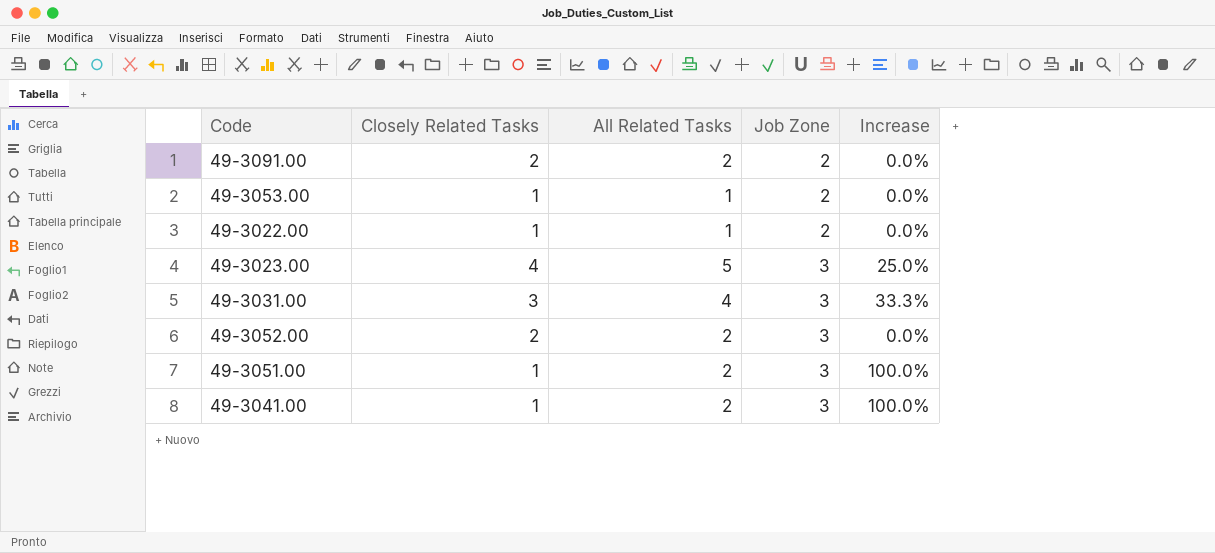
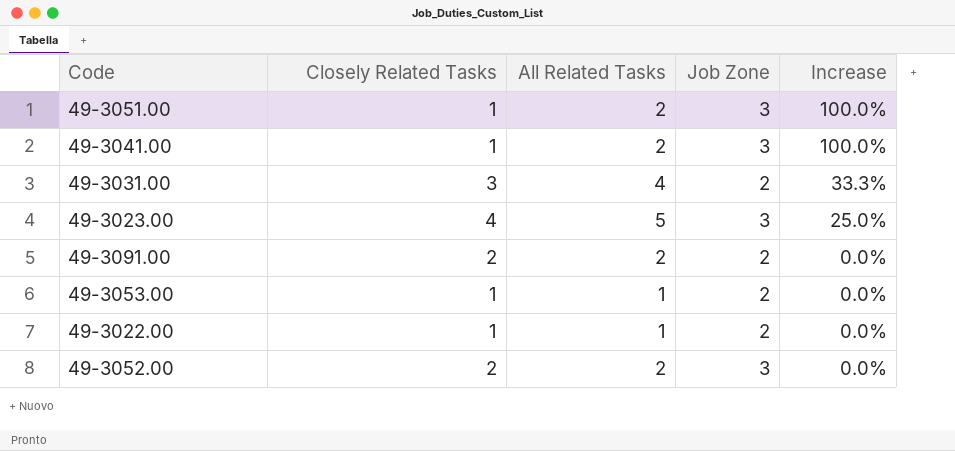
row order: Job Zone ascending -> Increase descending
49-3031.00 | Job Zone: 3 -> 2

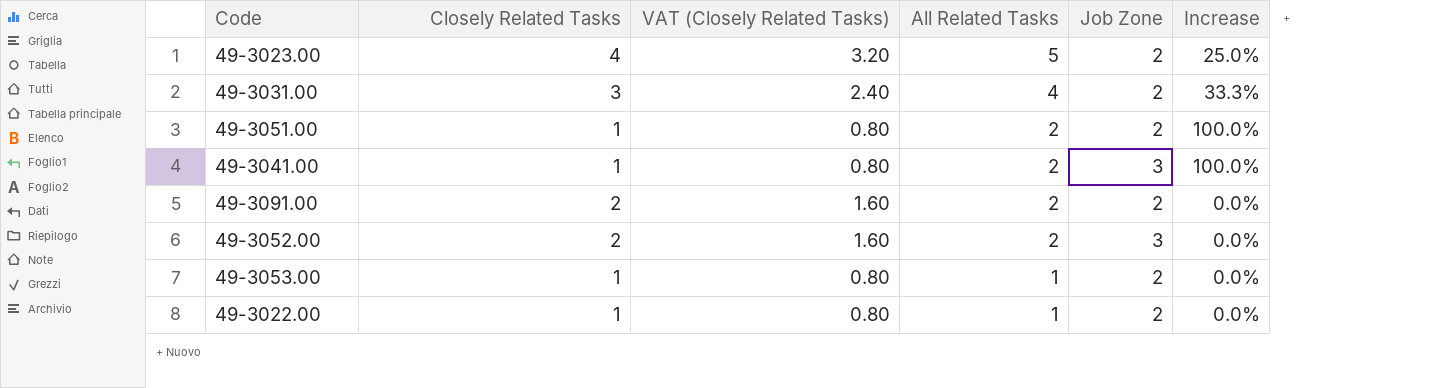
row order: Increase descending -> All Related Tasks descending
column VAT (Closely Related Tasks) | formula: none -> [Closely Related Tasks] * 0.8
49-3023.00 | Job Zone: 3 -> 2
49-3051.00 | Job Zone: 3 -> 2

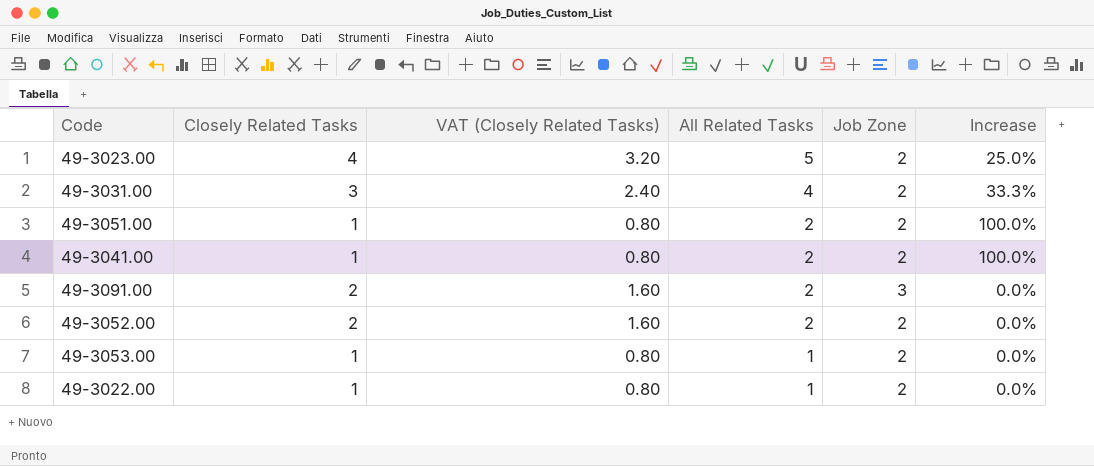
49-3041.00 | Job Zone: 3 -> 2
49-3091.00 | Job Zone: 2 -> 3
49-3052.00 | Job Zone: 3 -> 2

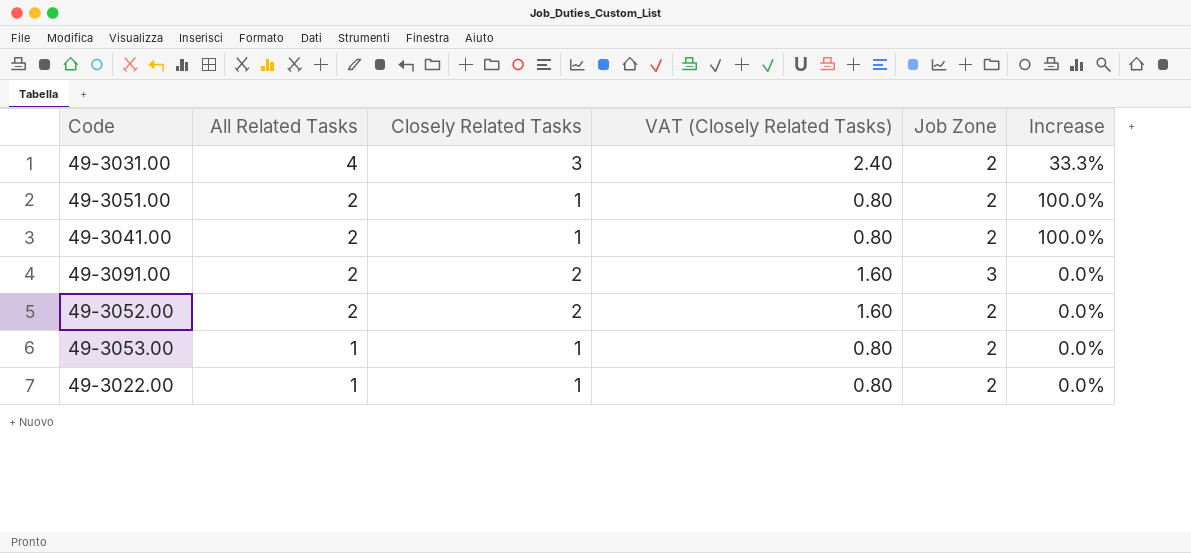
column All Related Tasks | position: 4 -> 2
row 49-3023.00: 4 | 3.20 | 5 | 2 | 25.0% -> none

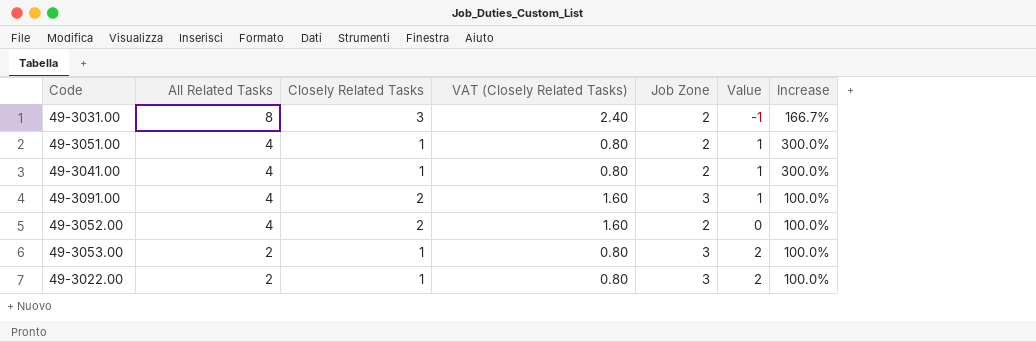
column Value | formula: none -> [Job Zone] - [Closely Related Tasks]
49-3031.00 | All Related Tasks: 4 -> 8
49-3031.00 | Increase: 33.3% -> 166.7%
49-3051.00 | All Related Tasks: 2 -> 4
49-3051.00 | Increase: 100.0% -> 300.0%
49-3041.00 | All Related Tasks: 2 -> 4
49-3041.00 | Increase: 100.0% -> 300.0%
49-3091.00 | All Related Tasks: 2 -> 4
49-3091.00 | Increase: 0.0% -> 100.0%
49-3052.00 | All Related Tasks: 2 -> 4
49-3052.00 | Increase: 0.0% -> 100.0%
49-3053.00 | All Related Tasks: 1 -> 2
49-3053.00 | Job Zone: 2 -> 3
49-3053.00 | Increase: 0.0% -> 100.0%
49-3022.00 | All Related Tasks: 1 -> 2
49-3022.00 | Job Zone: 2 -> 3
49-3022.00 | Increase: 0.0% -> 100.0%

